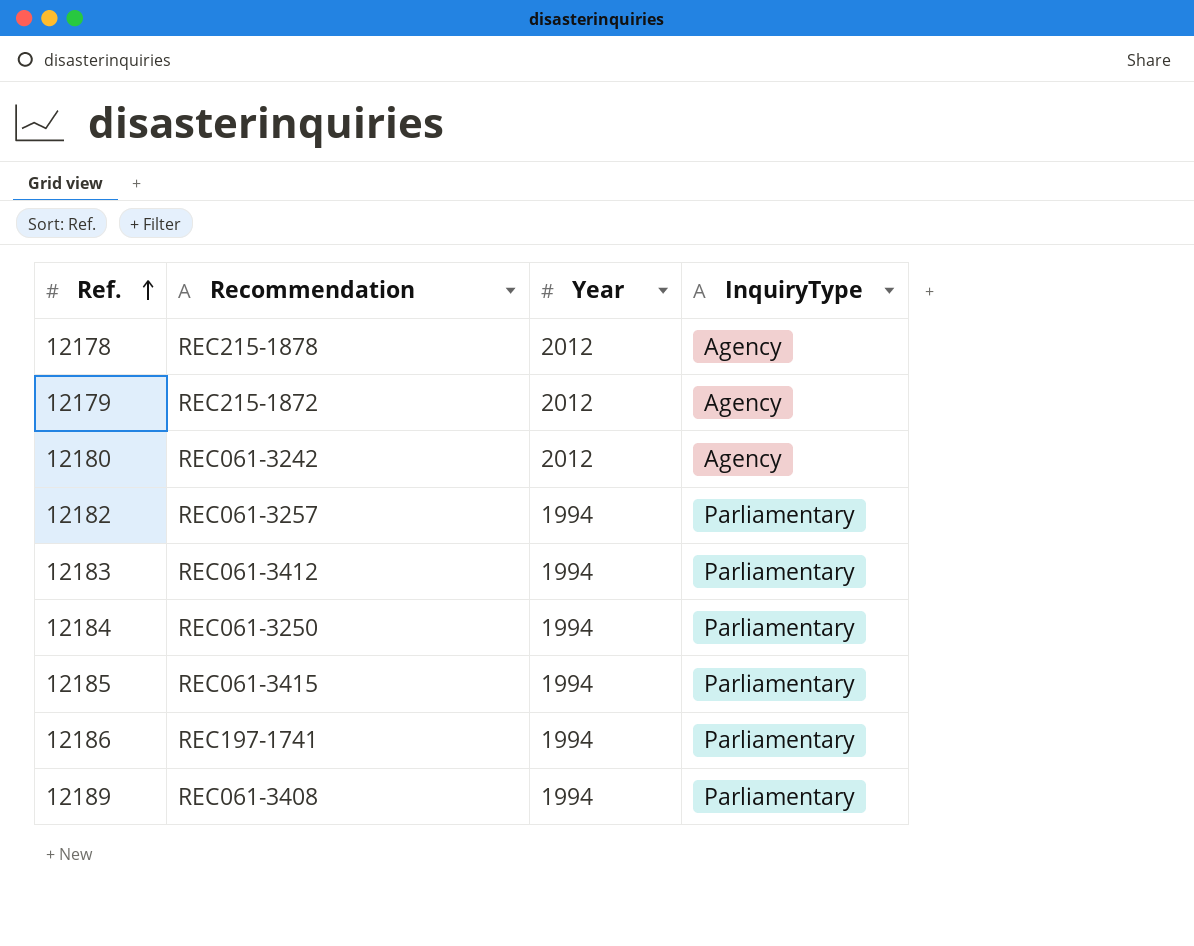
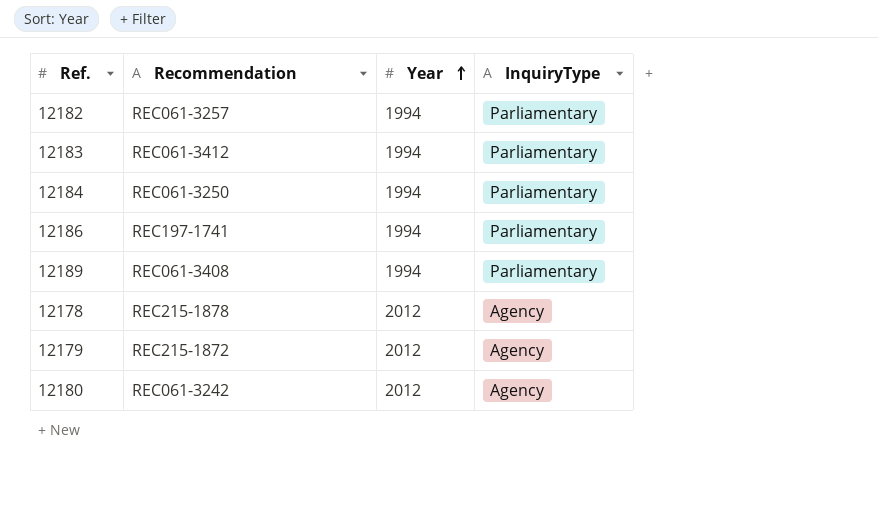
row order: Ref. ascending -> Year ascending
row 12185: REC061-3415 | 1994 | Parliamentary -> none

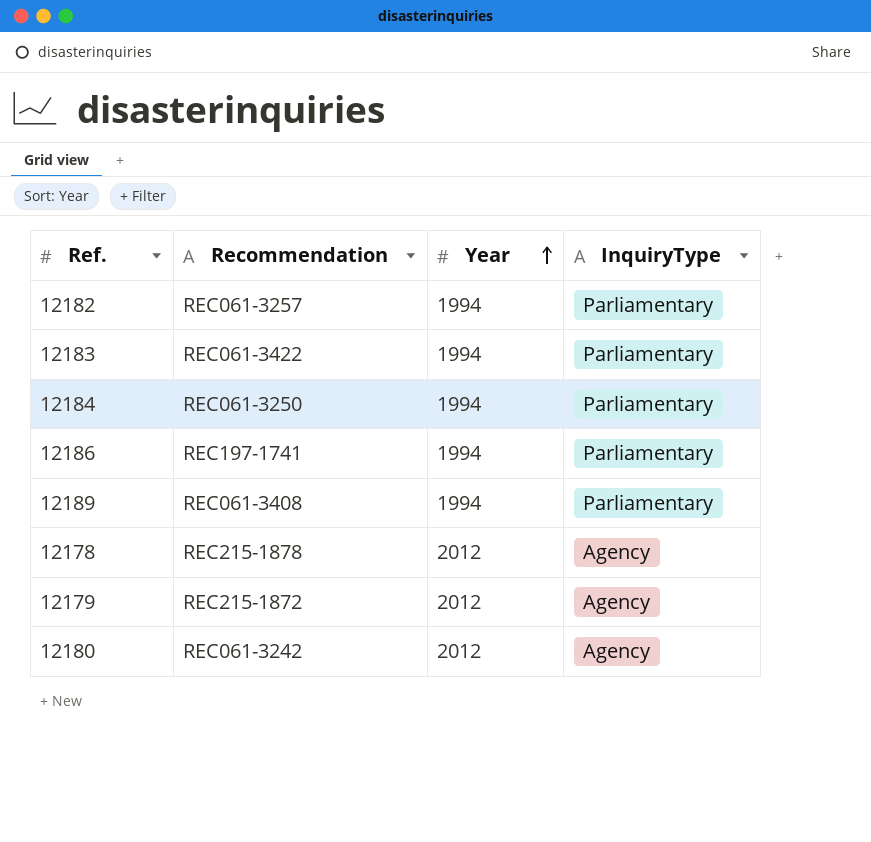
12183 | Recommendation: REC061-3412 -> REC061-3422

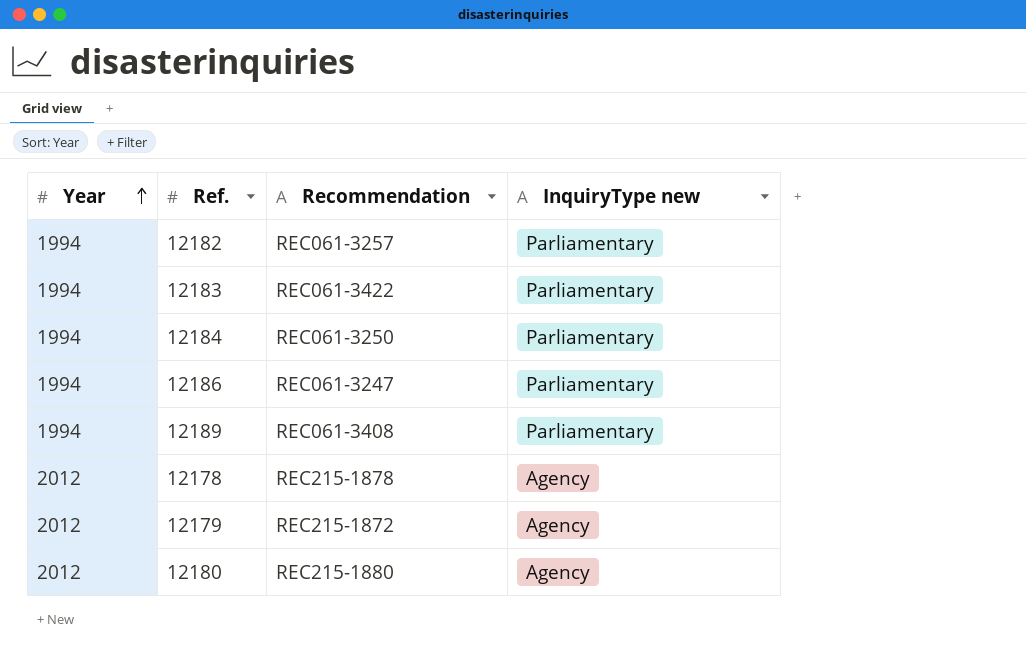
column Year | position: 3 -> 1
column name: InquiryType -> InquiryType new
12186 | Recommendation: REC197-1741 -> REC061-3247
12180 | Recommendation: REC061-3242 -> REC215-1880

